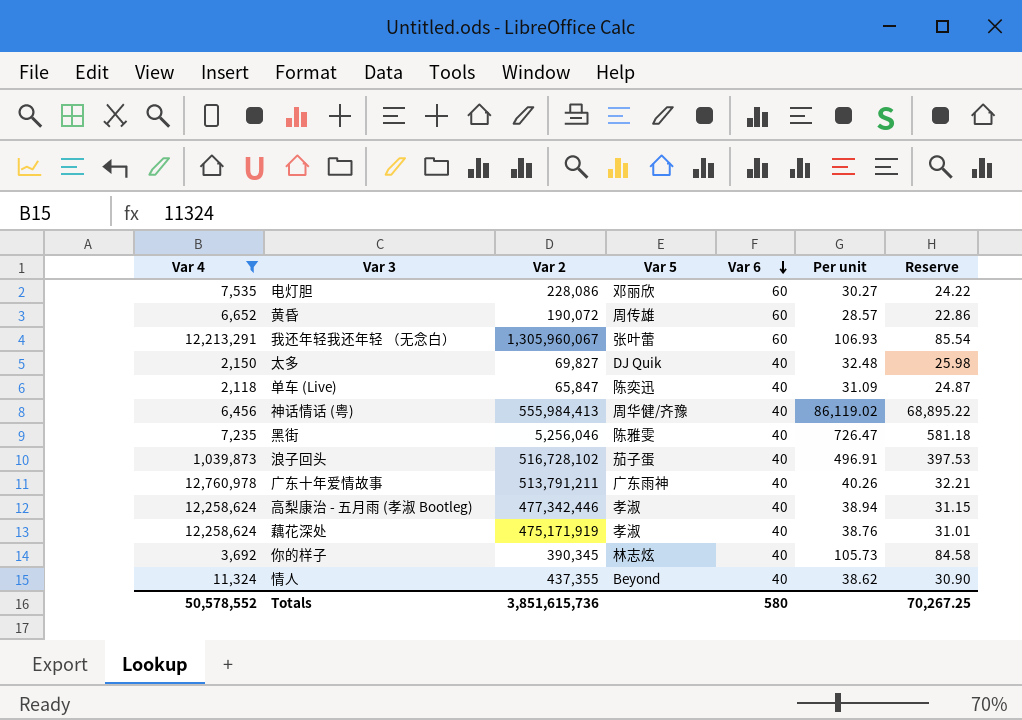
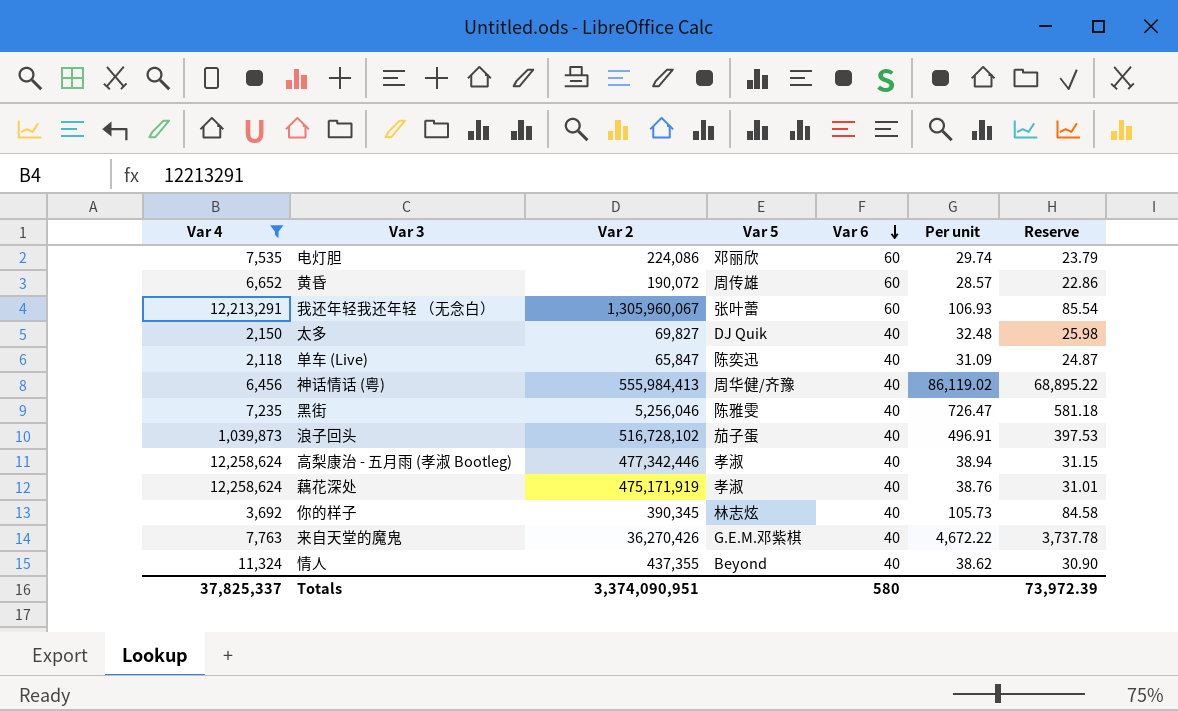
row 广东十年爱情故事: 12,760,978 | 513,791,211 | 广东雨神 | 40 | 40.26 | 32.21 -> none
电灯胆 | Var 2: 228,086 -> 224,086
电灯胆 | Per unit: 30.27 -> 29.74
电灯胆 | Reserve: 24.22 -> 23.79
row 来自天堂的魔鬼: none -> 7,763 | 36,270,426 | G.E.M.邓紫棋 | 40 | 4,672.22 | 3,737.78
Totals | Var 4: 50,578,552 -> 37,825,337
Totals | Var 2: 3,851,615,736 -> 3,374,090,951
Totals | Reserve: 70,267.25 -> 73,972.39

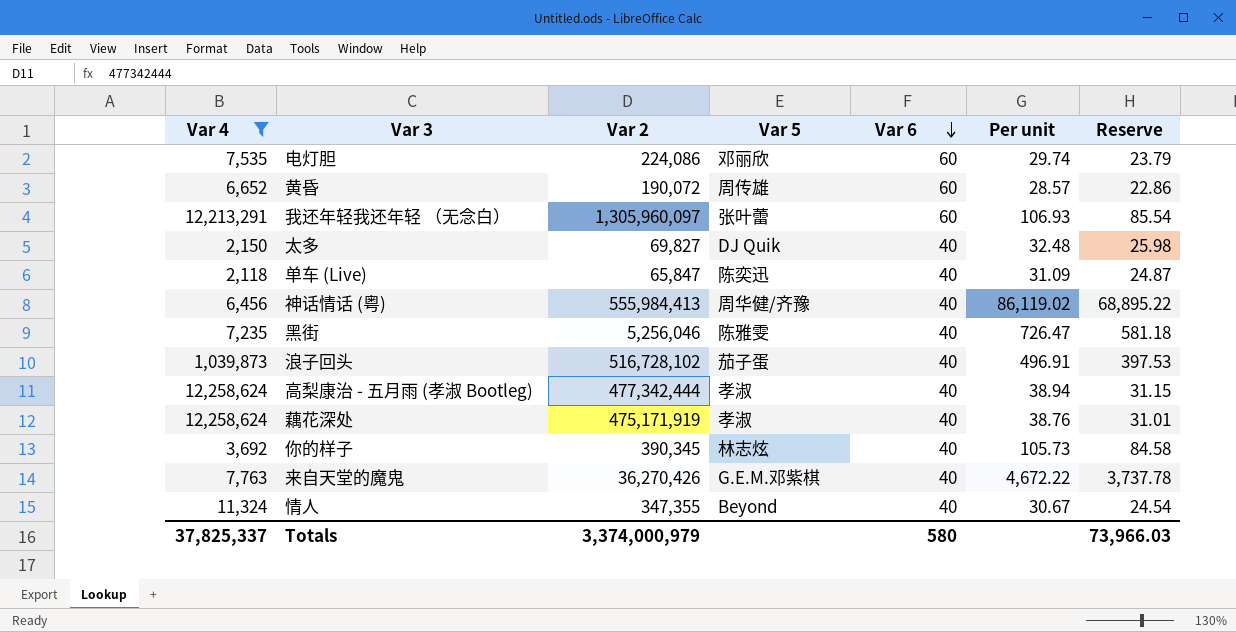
我还年轻我还年轻 （无念白） | Var 2: 1,305,960,067 -> 1,305,960,097
高梨康治 - 五月雨 (孝淑 Bootleg) | Var 2: 477,342,446 -> 477,342,444
情人 | Var 2: 437,355 -> 347,355
情人 | Per unit: 38.62 -> 30.67
情人 | Reserve: 30.90 -> 24.54
Totals | Var 2: 3,374,090,951 -> 3,374,000,979
Totals | Reserve: 73,972.39 -> 73,966.03

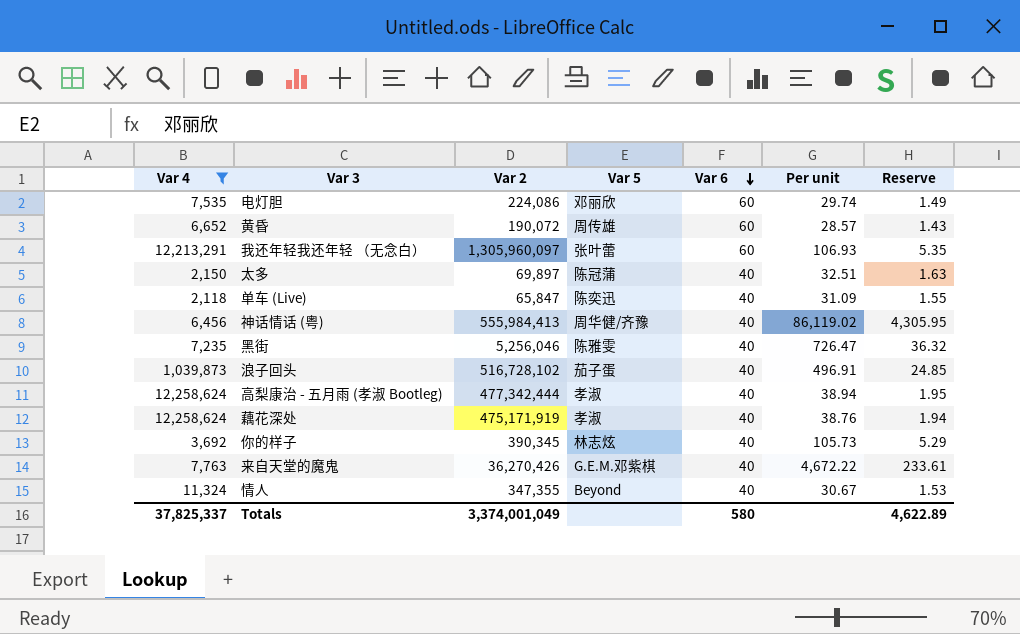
column Reserve | formula: [Per unit] * 0.8 -> [Per unit] * 0.05
太多 | Var 2: 69,827 -> 69,897
太多 | Var 5: DJ Quik -> 陈冠蒲
太多 | Per unit: 32.48 -> 32.51
Totals | Var 2: 3,374,000,979 -> 3,374,001,049
Totals | Reserve: 73,966.03 -> 4,622.89

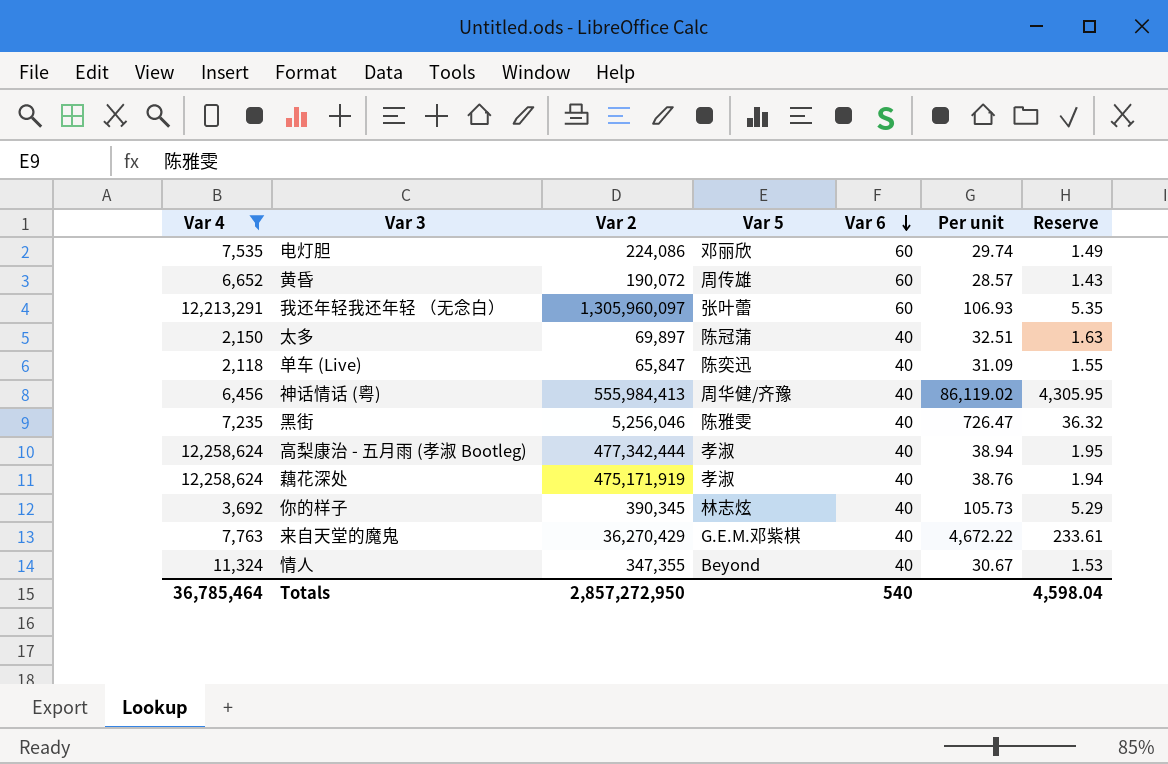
row 浪子回头: 1,039,873 | 516,728,102 | 茄子蛋 | 40 | 496.91 | 24.85 -> none
来自天堂的魔鬼 | Var 2: 36,270,426 -> 36,270,429
Totals | Var 4: 37,825,337 -> 36,785,464
Totals | Var 2: 3,374,001,049 -> 2,857,272,950
Totals | Var 6: 580 -> 540
Totals | Reserve: 4,622.89 -> 4,598.04

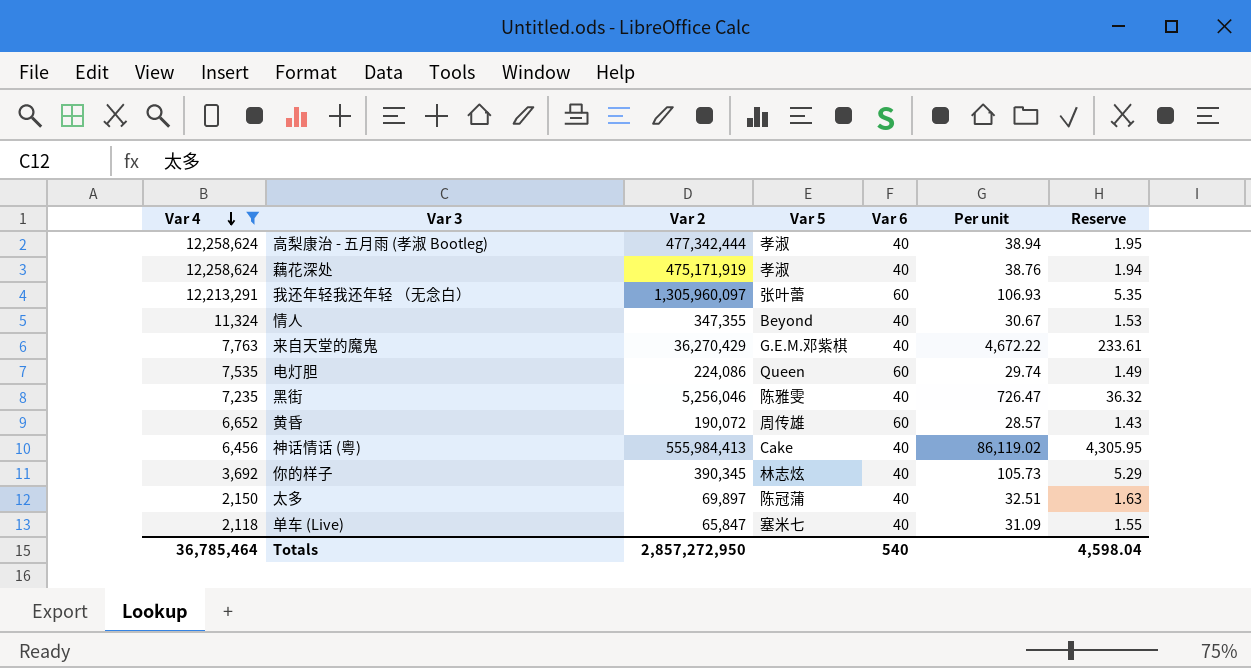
row order: Var 6 descending -> Var 4 descending
电灯胆 | Var 5: 邓丽欣 -> Queen
神话情话 (粤) | Var 5: 周华健/齐豫 -> Cake
单车 (Live) | Var 5: 陈奕迅 -> 塞米七

